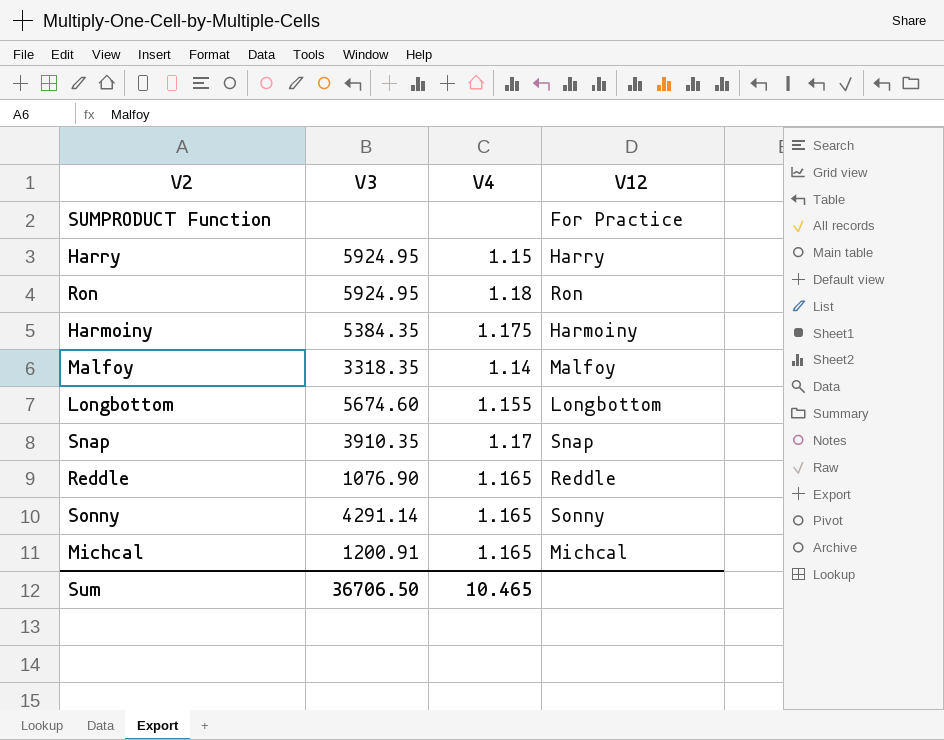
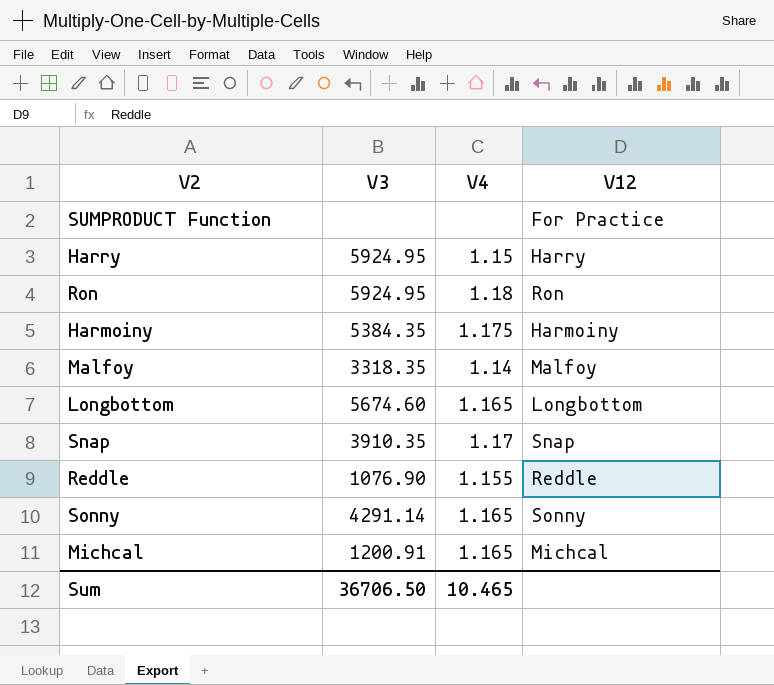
Longbottom | V4: 1.155 -> 1.165
Reddle | V4: 1.165 -> 1.155

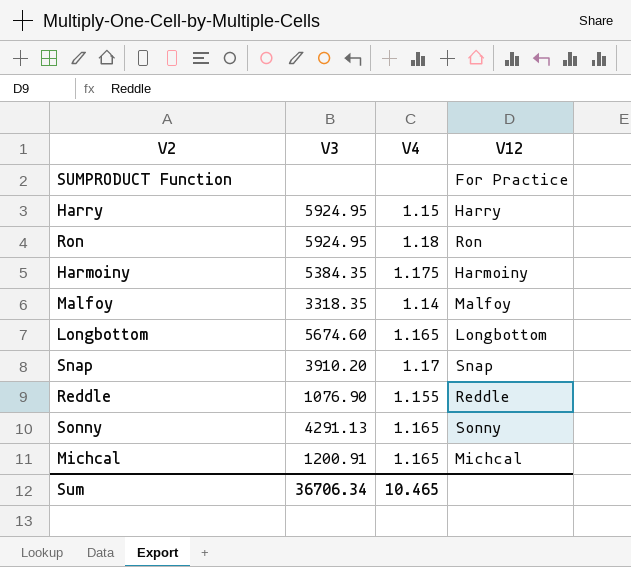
Snap | V3: 3910.35 -> 3910.20
Sonny | V3: 4291.14 -> 4291.13
Sum | V3: 36706.50 -> 36706.34

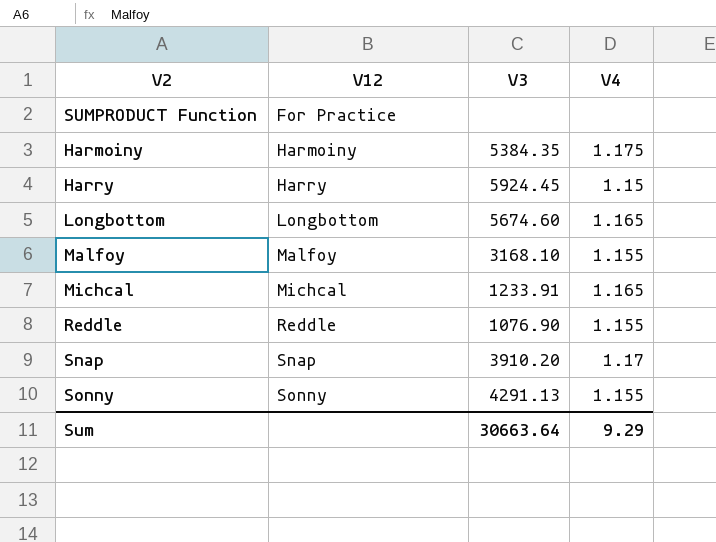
row order: none -> V12 ascending
column V12 | position: 4 -> 2
row Ron: 5924.95 | 1.18 | Ron -> none
Harry | V3: 5924.95 -> 5924.45
Malfoy | V3: 3318.35 -> 3168.10
Malfoy | V4: 1.14 -> 1.155
Michcal | V3: 1200.91 -> 1233.91
Sonny | V4: 1.165 -> 1.155
Sum | V3: 36706.34 -> 30663.64
Sum | V4: 10.465 -> 9.29

